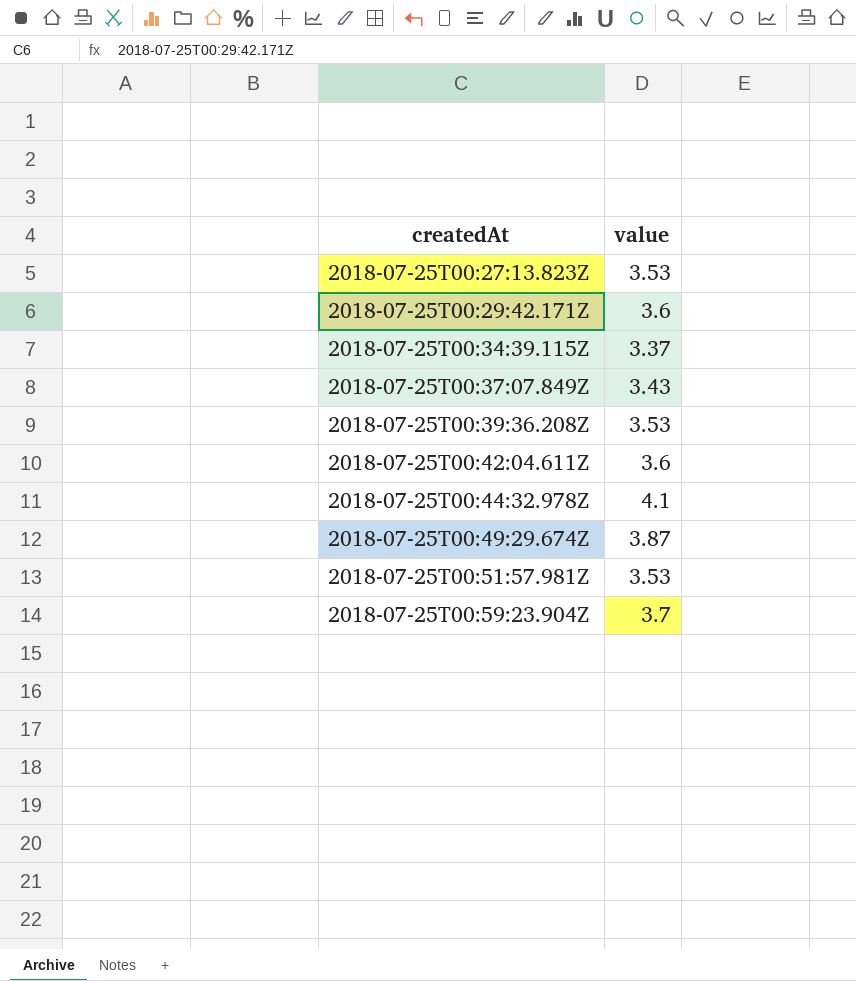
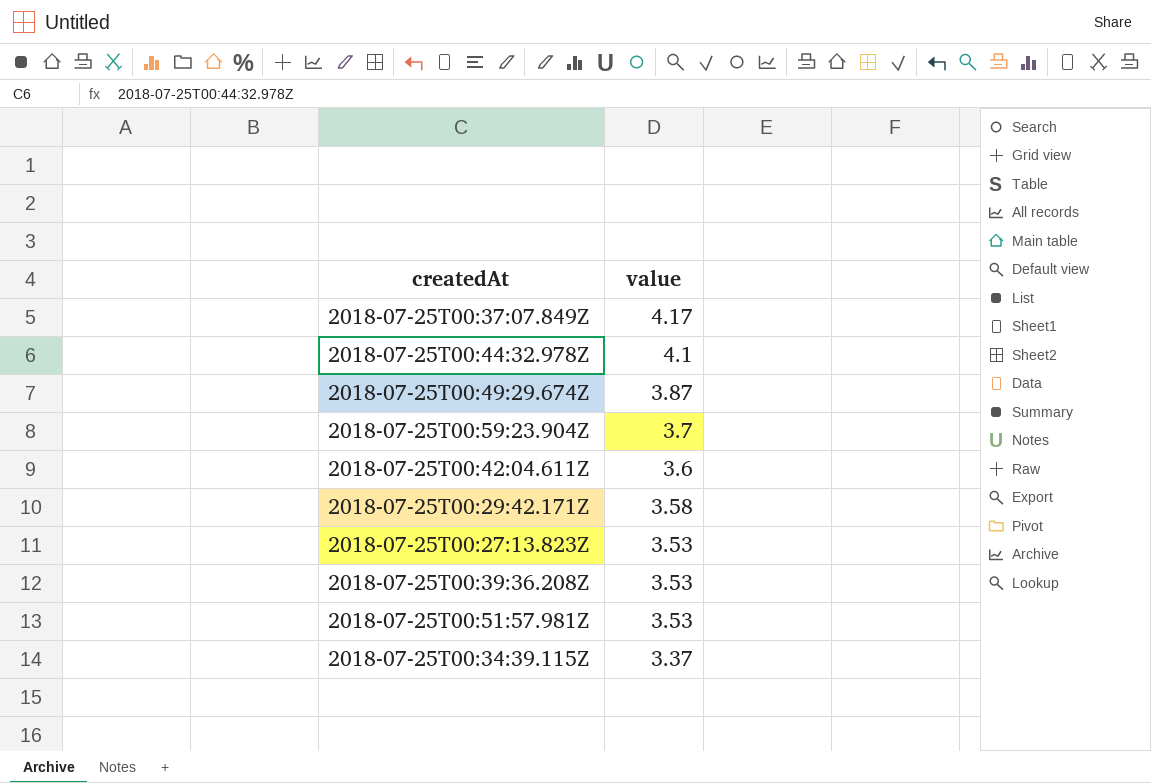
row order: createdAt ascending -> value descending
2018-07-25T00:37:07.849Z | value: 3.43 -> 4.17
2018-07-25T00:29:42.171Z | value: 3.6 -> 3.58

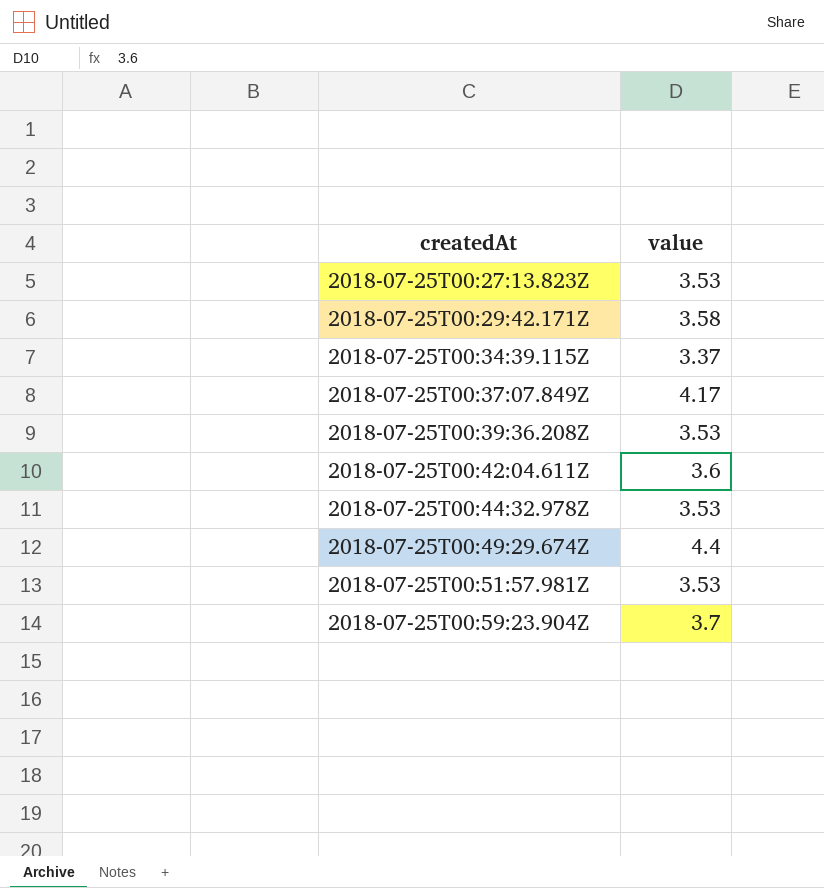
row order: value descending -> createdAt ascending
2018-07-25T00:44:32.978Z | value: 4.1 -> 3.53
2018-07-25T00:49:29.674Z | value: 3.87 -> 4.4

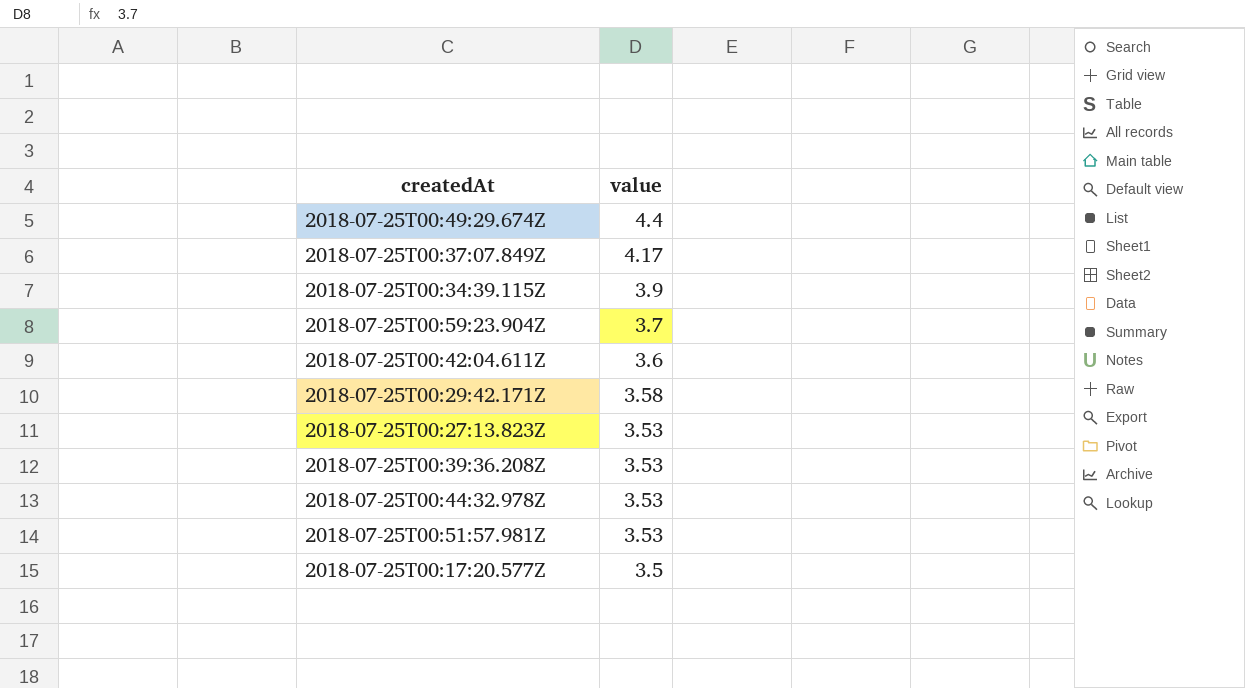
row order: createdAt ascending -> value descending
2018-07-25T00:34:39.115Z | value: 3.37 -> 3.9
row 2018-07-25T00:17:20.577Z: none -> 3.5

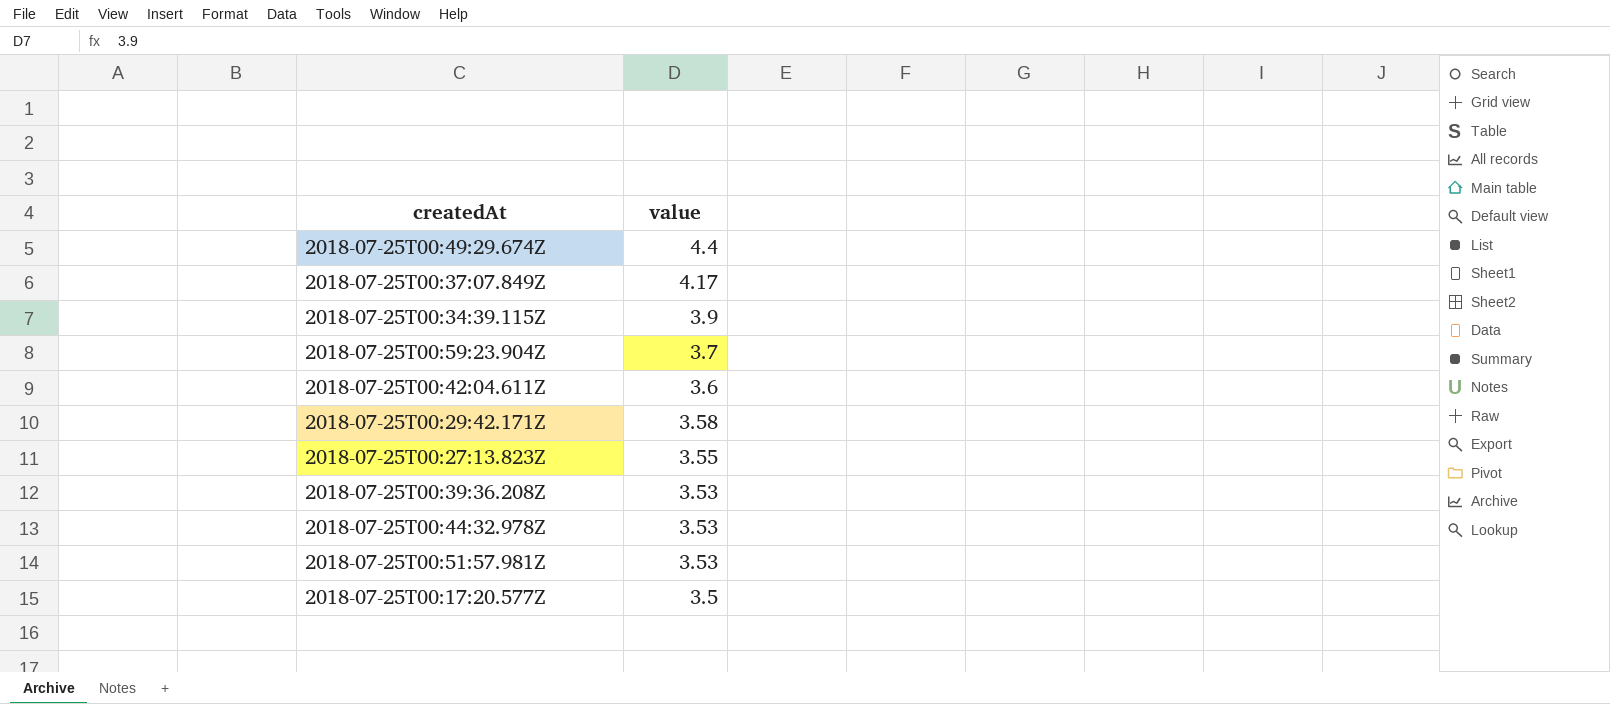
2018-07-25T00:27:13.823Z | value: 3.53 -> 3.55

